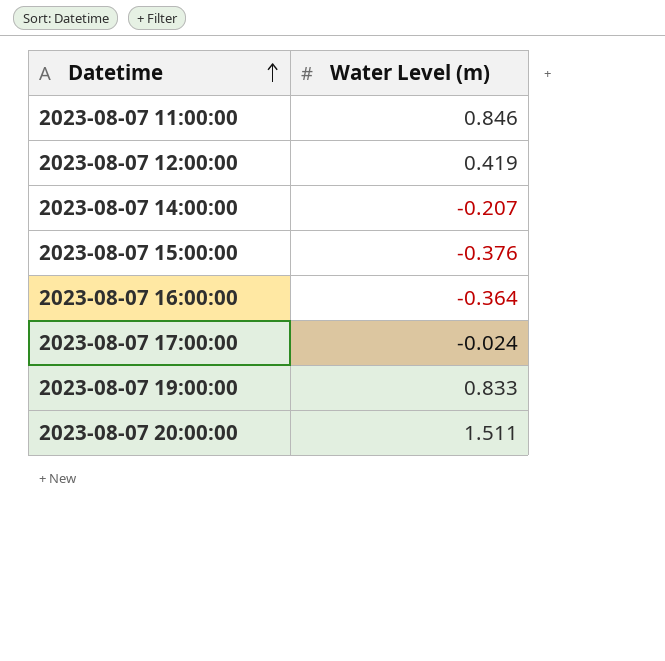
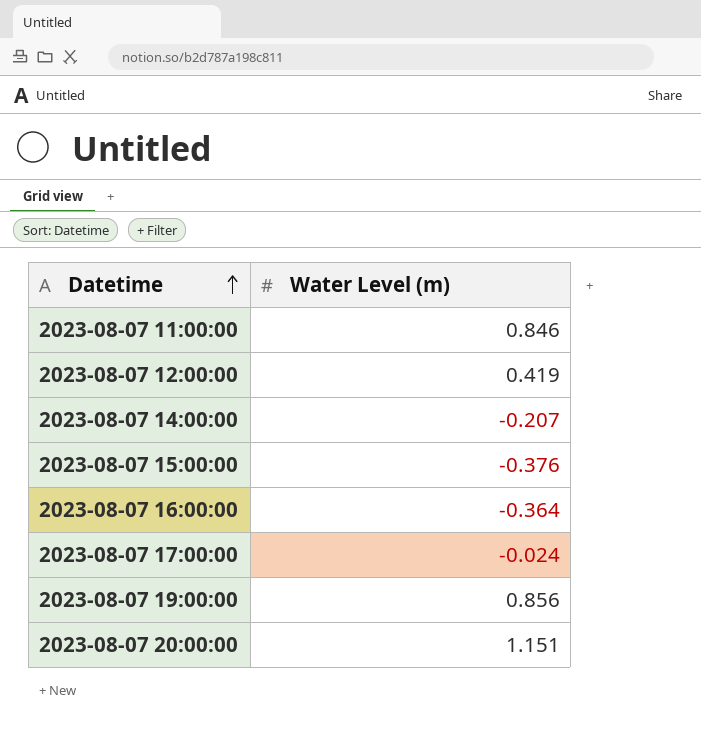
2023-08-07 19:00:00 | Water Level (m): 0.833 -> 0.856
2023-08-07 20:00:00 | Water Level (m): 1.511 -> 1.151

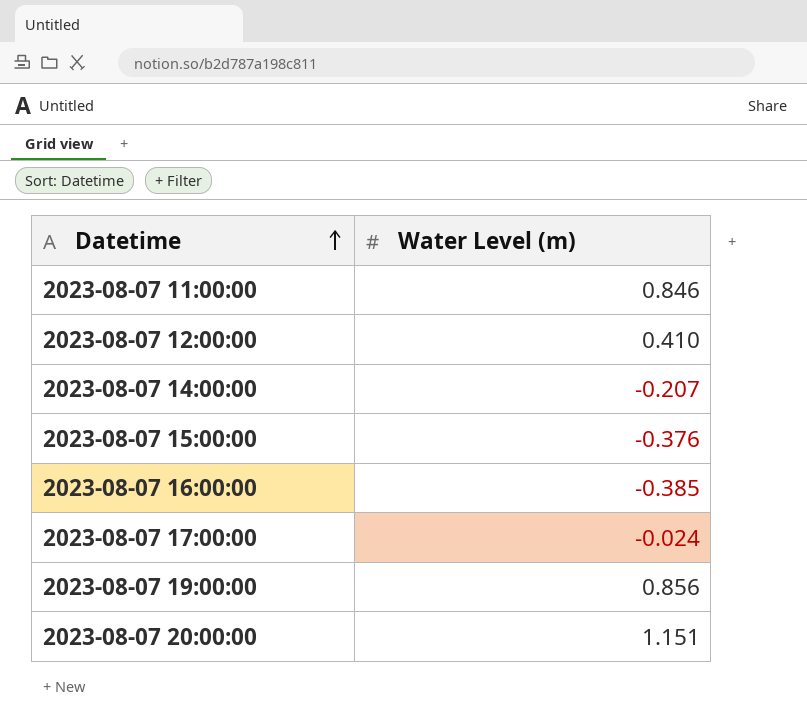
2023-08-07 12:00:00 | Water Level (m): 0.419 -> 0.410
2023-08-07 16:00:00 | Water Level (m): -0.364 -> -0.385

